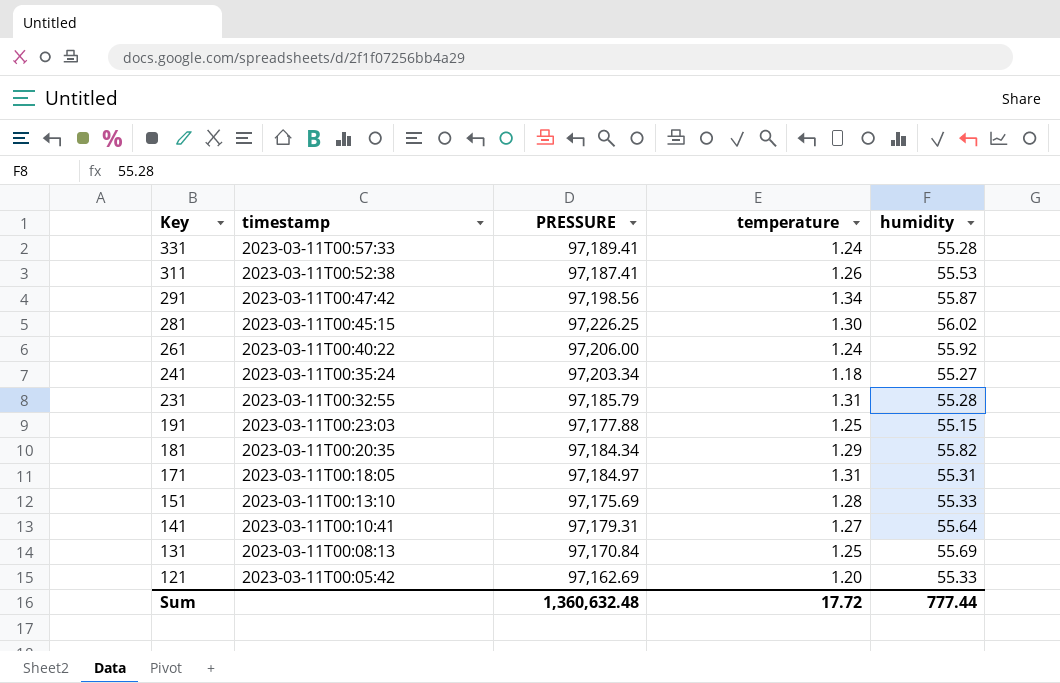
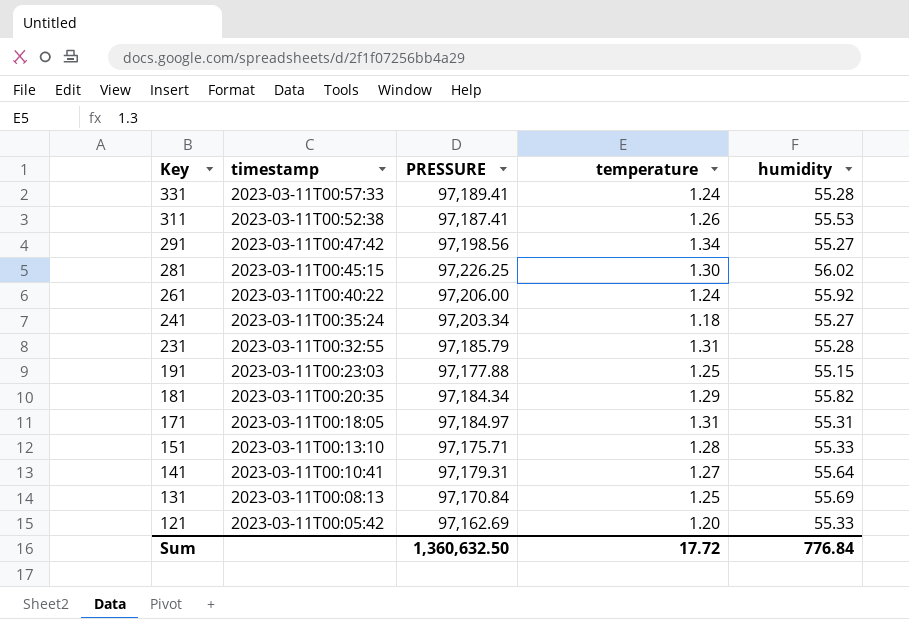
291 | humidity: 55.87 -> 55.27
151 | PRESSURE: 97,175.69 -> 97,175.71
Sum | PRESSURE: 1,360,632.48 -> 1,360,632.50
Sum | humidity: 777.44 -> 776.84

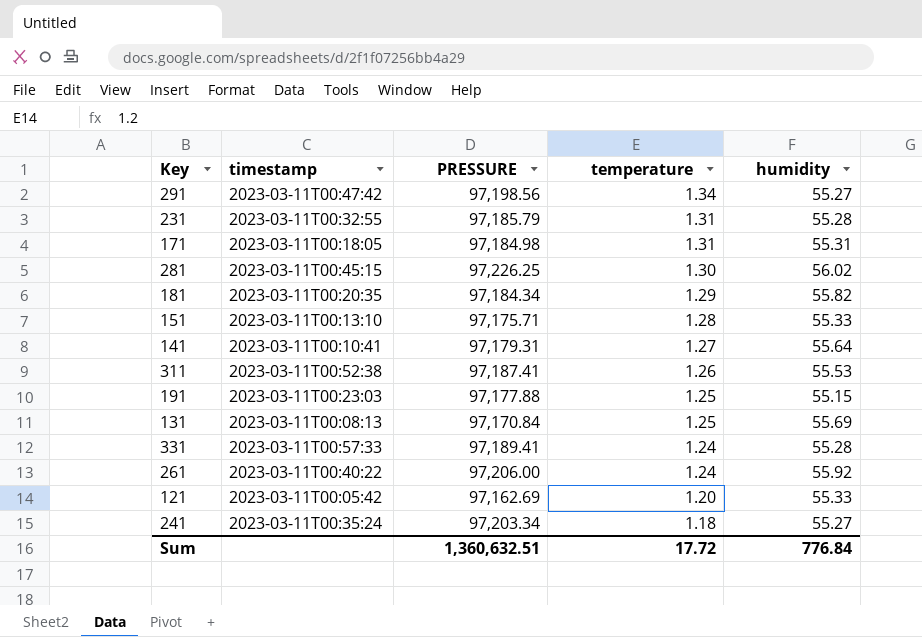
row order: Key descending -> temperature descending
171 | PRESSURE: 97,184.97 -> 97,184.98
Sum | PRESSURE: 1,360,632.50 -> 1,360,632.51

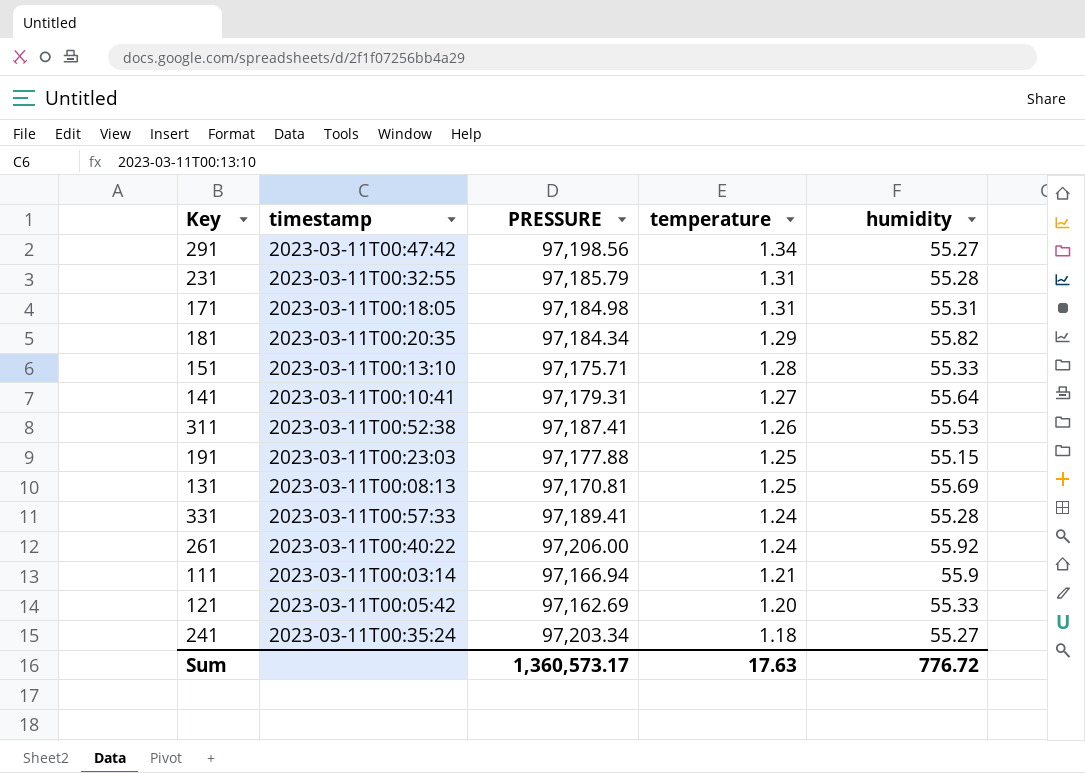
row 281: 2023-03-11T00:45:15 | 97,226.25 | 1.30 | 56.02 -> none
131 | PRESSURE: 97,170.84 -> 97,170.81
row 111: none -> 2023-03-11T00:03:14 | 97,166.94 | 1.21 | 55.9
Sum | PRESSURE: 1,360,632.51 -> 1,360,573.17
Sum | temperature: 17.72 -> 17.63
Sum | humidity: 776.84 -> 776.72

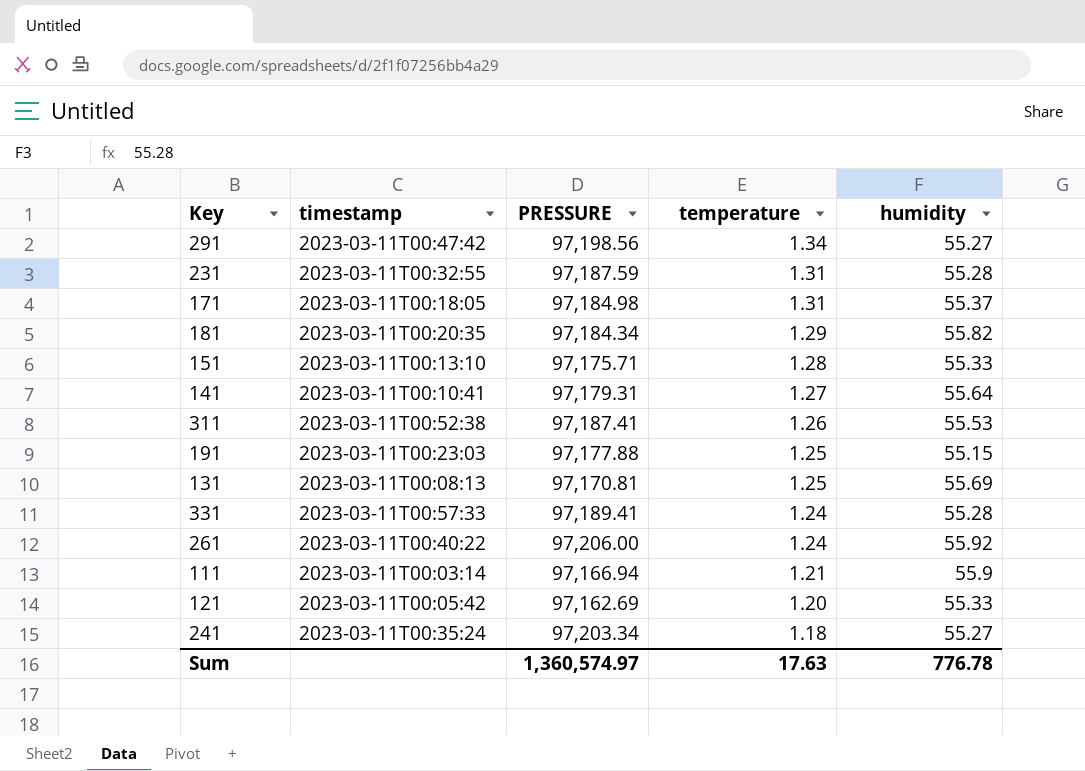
231 | PRESSURE: 97,185.79 -> 97,187.59
171 | humidity: 55.31 -> 55.37
Sum | PRESSURE: 1,360,573.17 -> 1,360,574.97
Sum | humidity: 776.72 -> 776.78

